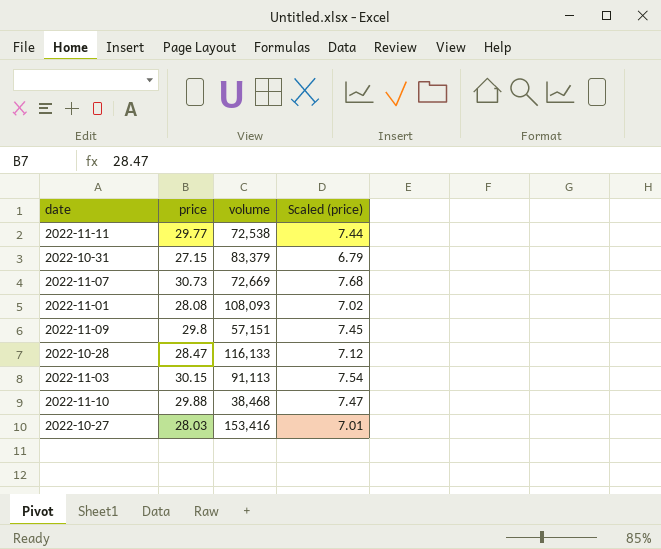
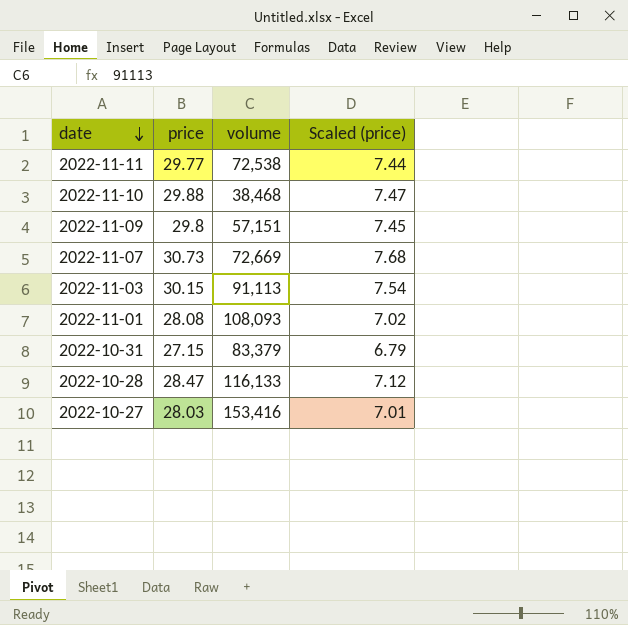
row order: none -> date descending

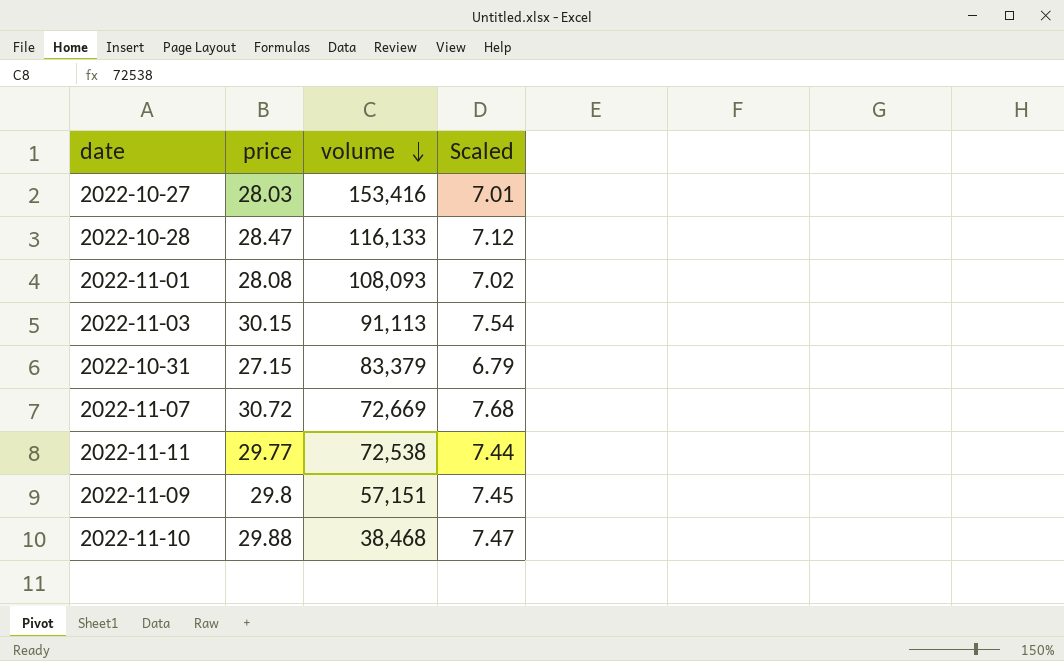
row order: date descending -> volume descending
column name: Scaled (price) -> Scaled
2022-11-07 | price: 30.73 -> 30.72

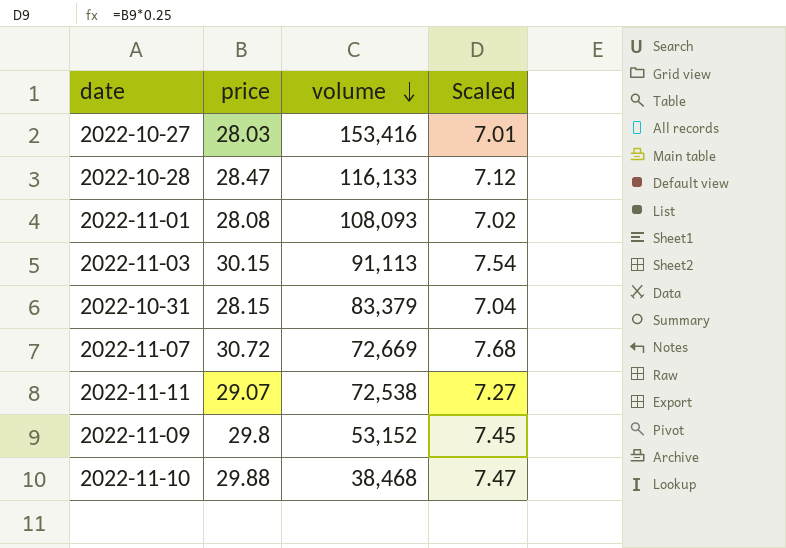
2022-10-31 | price: 27.15 -> 28.15
2022-10-31 | Scaled: 6.79 -> 7.04
2022-11-11 | price: 29.77 -> 29.07
2022-11-11 | Scaled: 7.44 -> 7.27
2022-11-09 | volume: 57,151 -> 53,152

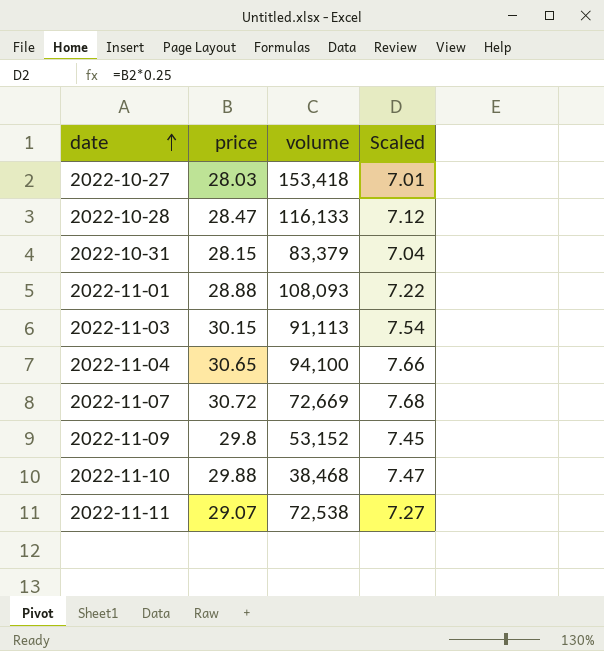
row order: volume descending -> date ascending
2022-10-27 | volume: 153,416 -> 153,418
2022-11-01 | price: 28.08 -> 28.88
2022-11-01 | Scaled: 7.02 -> 7.22
row 2022-11-04: none -> 30.65 | 94,100 | 7.66

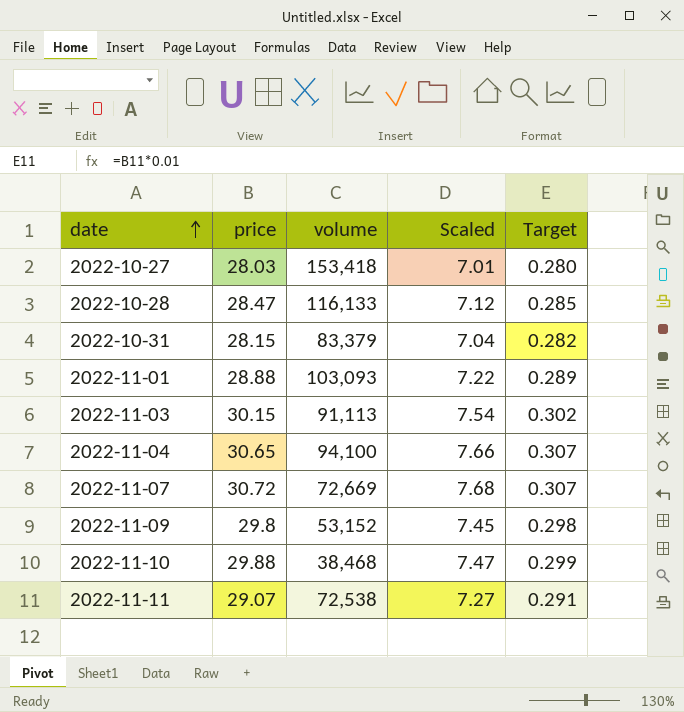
column Target | formula: none -> [price] * 0.01
2022-11-01 | volume: 108,093 -> 103,093

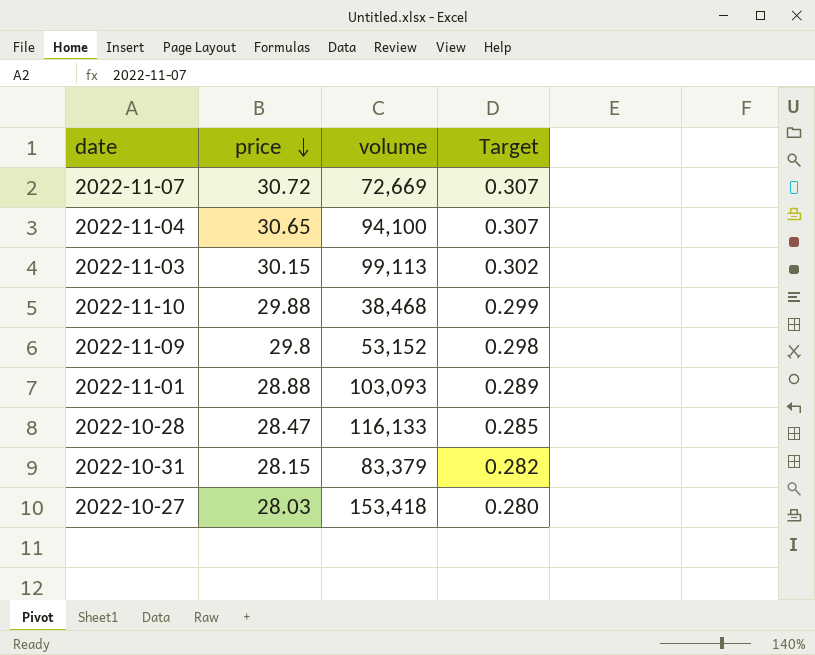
row order: date ascending -> price descending
column Scaled | formula: [price] * 0.25 -> none
row 2022-11-11: 29.07 | 72,538 | 7.27 | 0.291 -> none
2022-11-03 | volume: 91,113 -> 99,113

